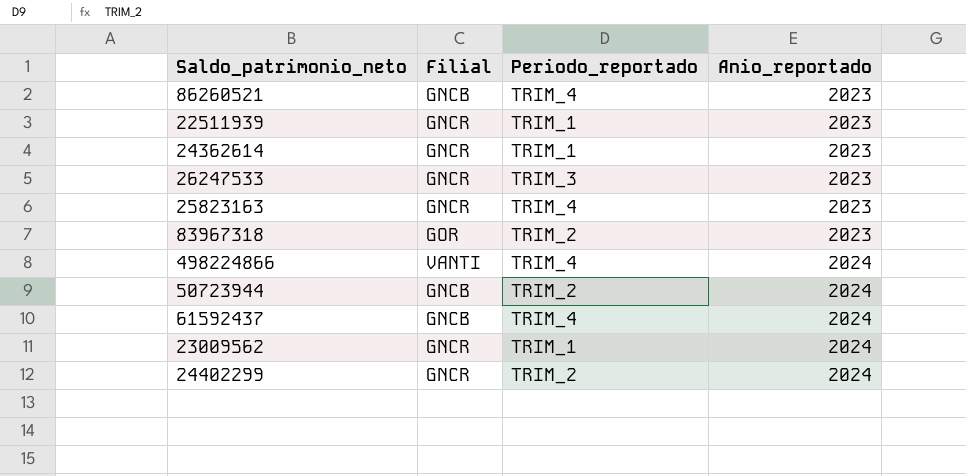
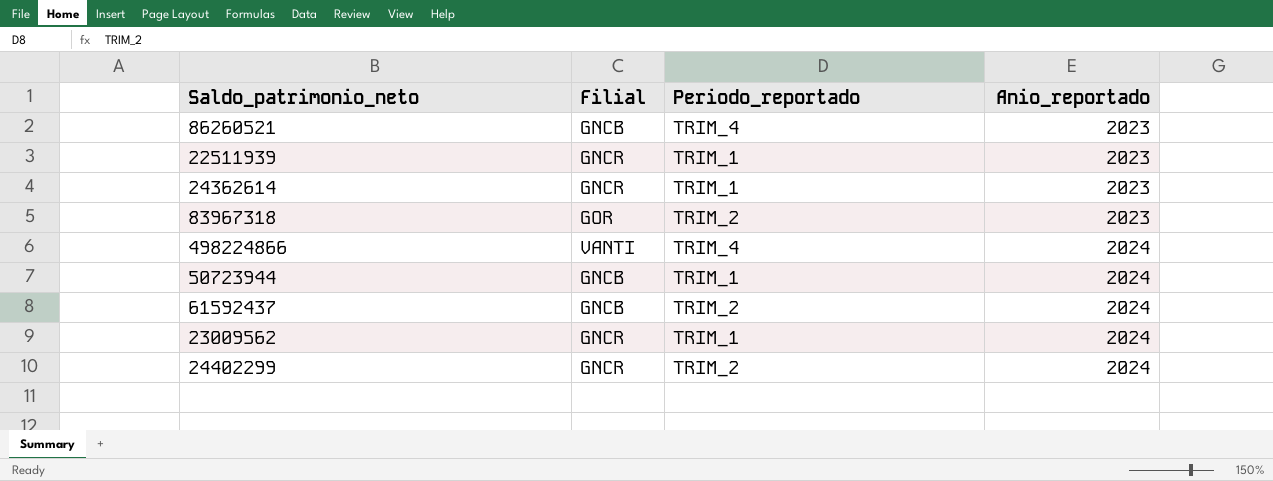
row 26247533: GNCR | TRIM_3 | 2023 -> none
row 25823163: GNCR | TRIM_4 | 2023 -> none
50723944 | Periodo_reportado: TRIM_2 -> TRIM_1
61592437 | Periodo_reportado: TRIM_4 -> TRIM_2

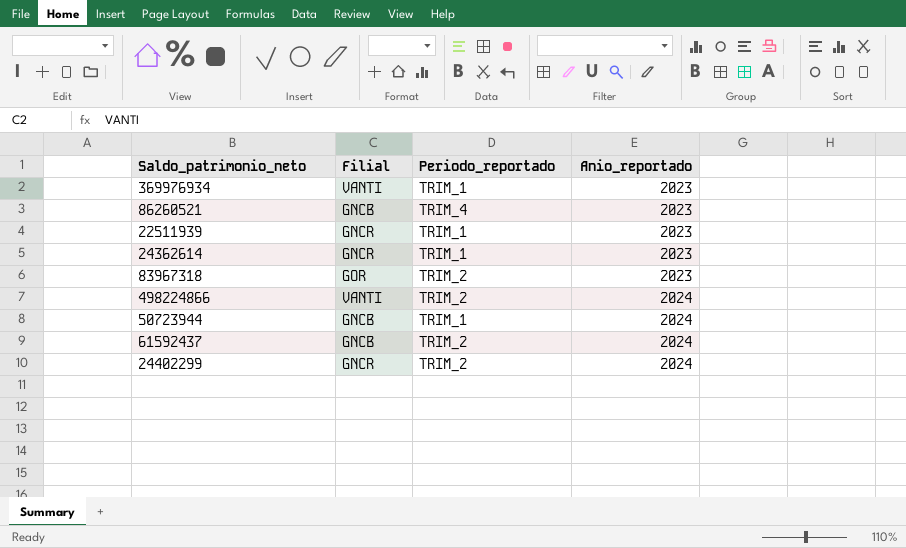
row 23009562: GNCR | TRIM_1 | 2024 -> none
row 369976934: none -> VANTI | TRIM_1 | 2023
498224866 | Periodo_reportado: TRIM_4 -> TRIM_2

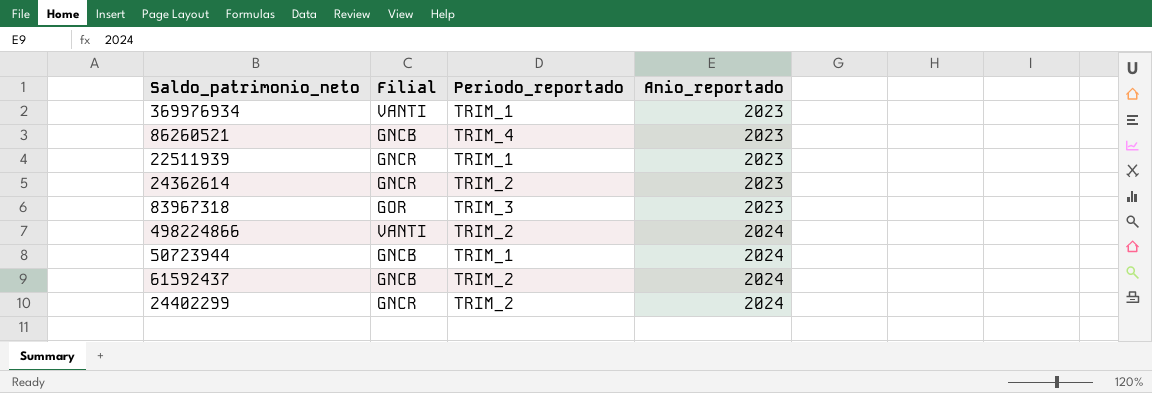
24362614 | Periodo_reportado: TRIM_1 -> TRIM_2
83967318 | Periodo_reportado: TRIM_2 -> TRIM_3

